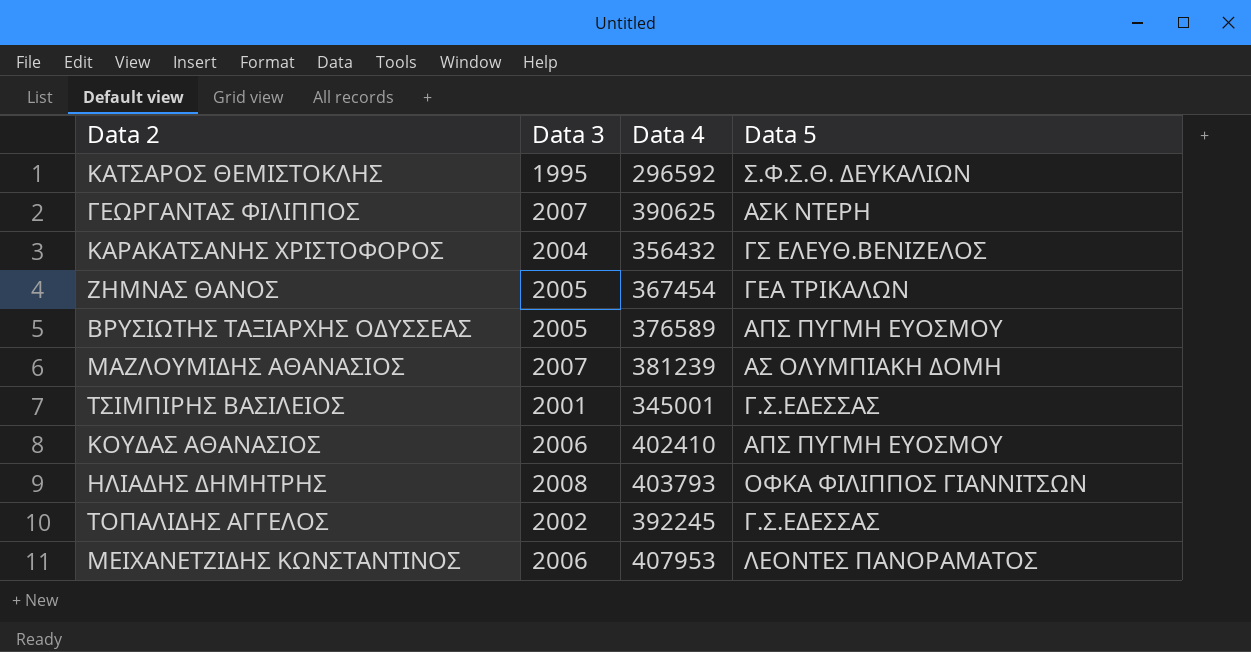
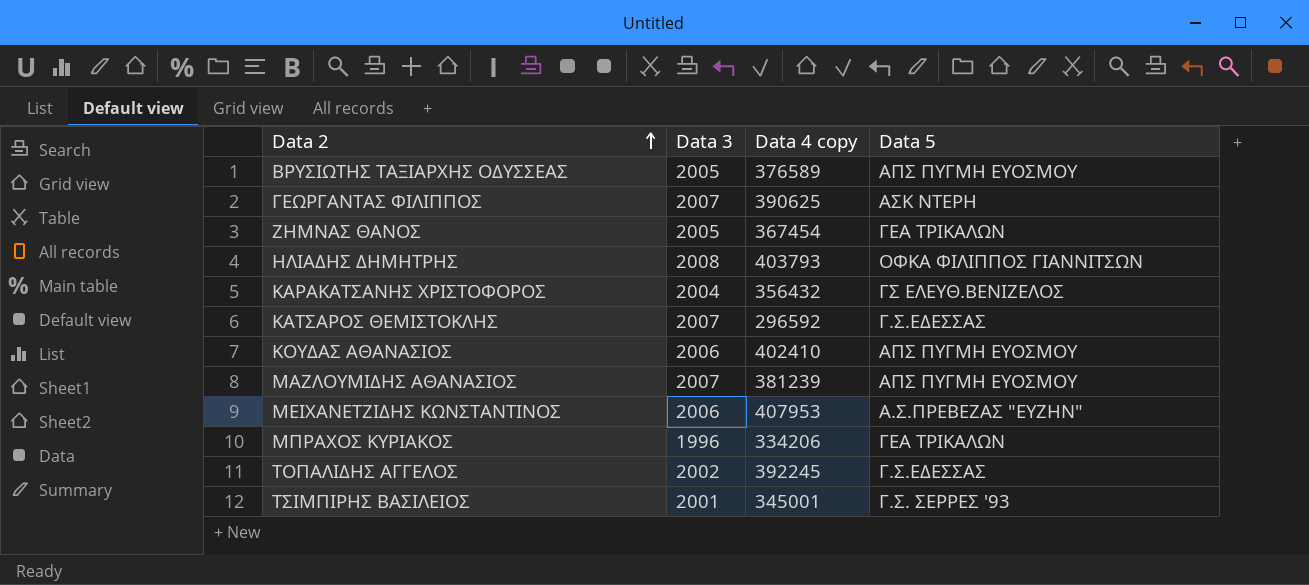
row order: none -> Data 2 ascending
column name: Data 4 -> Data 4 copy
ΚΑΤΣΑΡΟΣ ΘΕΜΙΣΤΟΚΛΗΣ | Data 3: 1995 -> 2007
ΚΑΤΣΑΡΟΣ ΘΕΜΙΣΤΟΚΛΗΣ | Data 5: Σ.Φ.Σ.Θ. ΔΕΥΚΑΛΙΩΝ -> Γ.Σ.ΕΔΕΣΣΑΣ
ΜΑΖΛΟΥΜΙΔΗΣ ΑΘΑΝΑΣΙΟΣ | Data 5: ΑΣ ΟΛΥΜΠΙΑΚΗ ΔΟΜΗ -> ΑΠΣ ΠΥΓΜΗ ΕΥΟΣΜΟΥ
ΜΕΙΧΑΝΕΤΖΙΔΗΣ ΚΩΝΣΤΑΝΤΙΝΟΣ | Data 5: ΛΕΟΝΤΕΣ ΠΑΝΟΡΑΜΑΤΟΣ -> Α.Σ.ΠΡΕΒΕΖΑΣ "ΕΥΖΗΝ"
row ΜΠΡΑΧΟΣ ΚΥΡΙΑΚΟΣ: none -> 1996 | 334206 | ΓΕΑ ΤΡΙΚΑΛΩΝ
ΤΣΙΜΠΙΡΗΣ ΒΑΣΙΛΕΙΟΣ | Data 5: Γ.Σ.ΕΔΕΣΣΑΣ -> Γ.Σ. ΣΕΡΡΕΣ '93

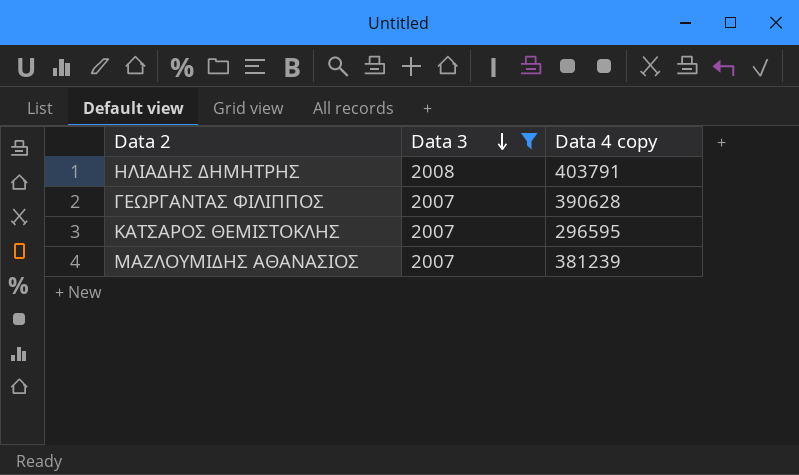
filter: none -> Data 3 >= 2007
row order: Data 2 ascending -> Data 3 descending
column Data 5 | position: 4 -> none
ΗΛΙΑΔΗΣ ΔΗΜΗΤΡΗΣ | Data 4 copy: 403793 -> 403791
ΓΕΩΡΓΑΝΤΑΣ ΦΙΛΙΠΠΟΣ | Data 4 copy: 390625 -> 390628
ΚΑΤΣΑΡΟΣ ΘΕΜΙΣΤΟΚΛΗΣ | Data 4 copy: 296592 -> 296595

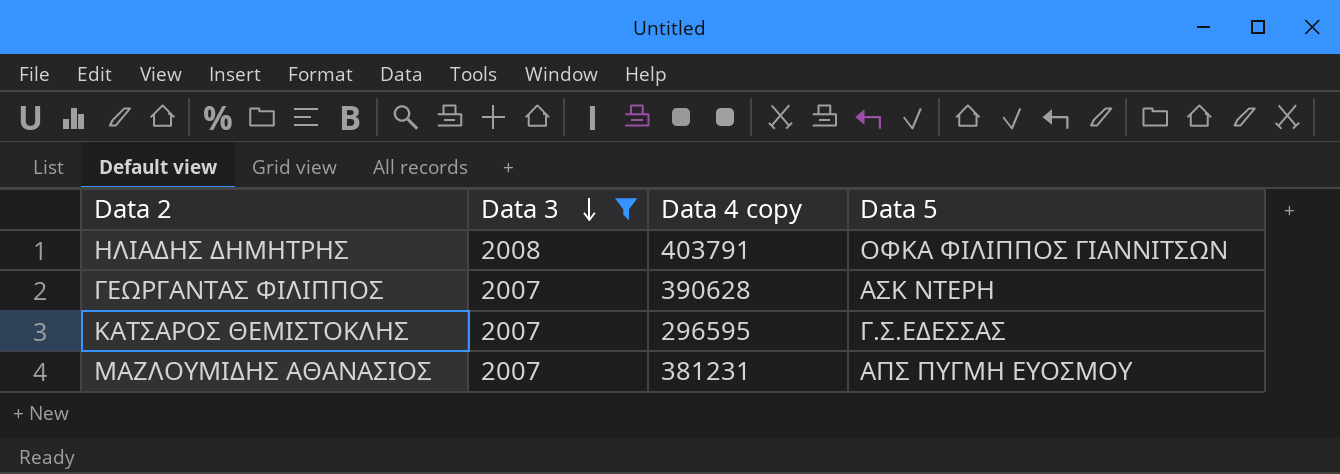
column Data 5 | position: none -> 4
ΜΑΖΛΟΥΜΙΔΗΣ ΑΘΑΝΑΣΙΟΣ | Data 4 copy: 381239 -> 381231

